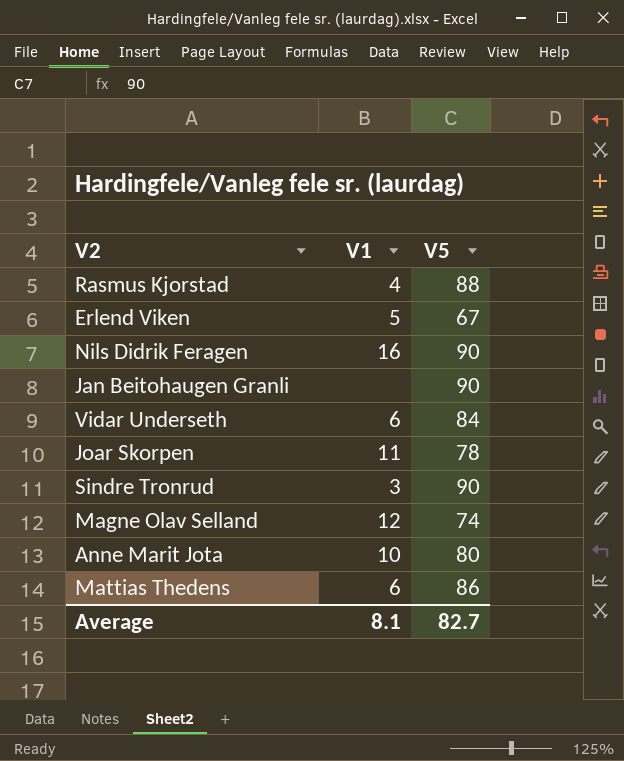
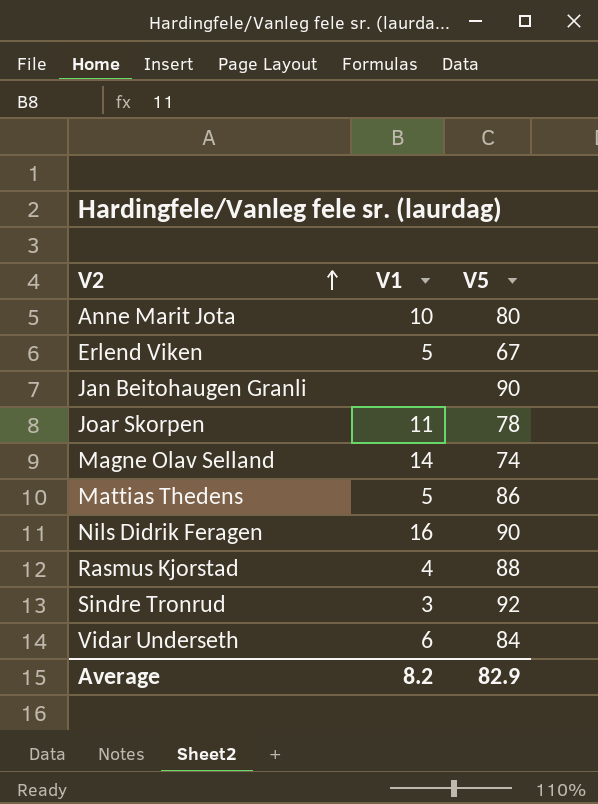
row order: none -> V2 ascending
Magne Olav Selland | V1: 12 -> 14
Mattias Thedens | V1: 6 -> 5
Sindre Tronrud | V5: 90 -> 92
Average | V1: 8.1 -> 8.2
Average | V5: 82.7 -> 82.9

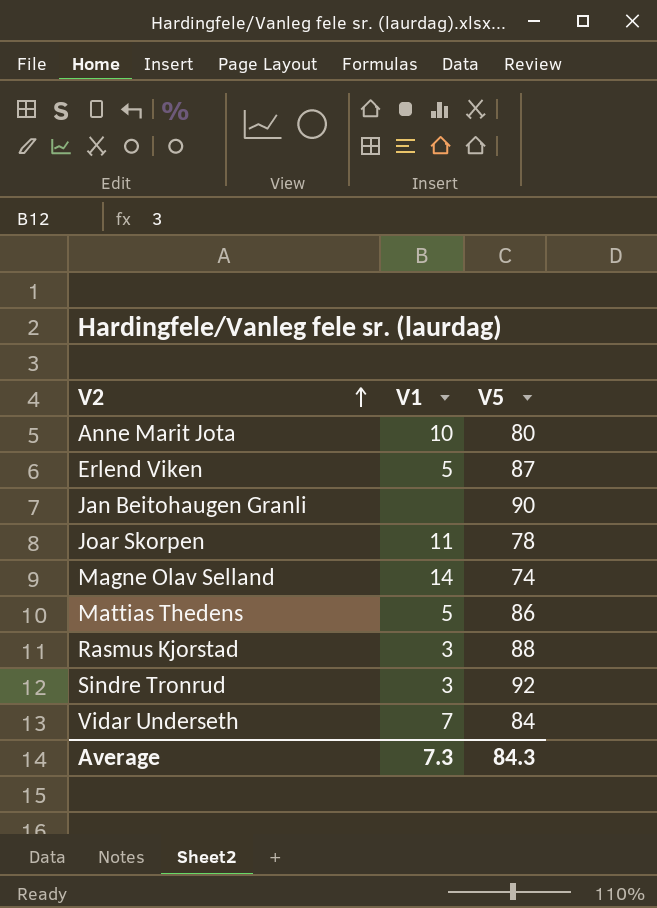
row Nils Didrik Feragen: 16 | 90 -> none
Erlend Viken | V5: 67 -> 87
Rasmus Kjorstad | V1: 4 -> 3
Vidar Underseth | V1: 6 -> 7
Average | V1: 8.2 -> 7.3
Average | V5: 82.9 -> 84.3

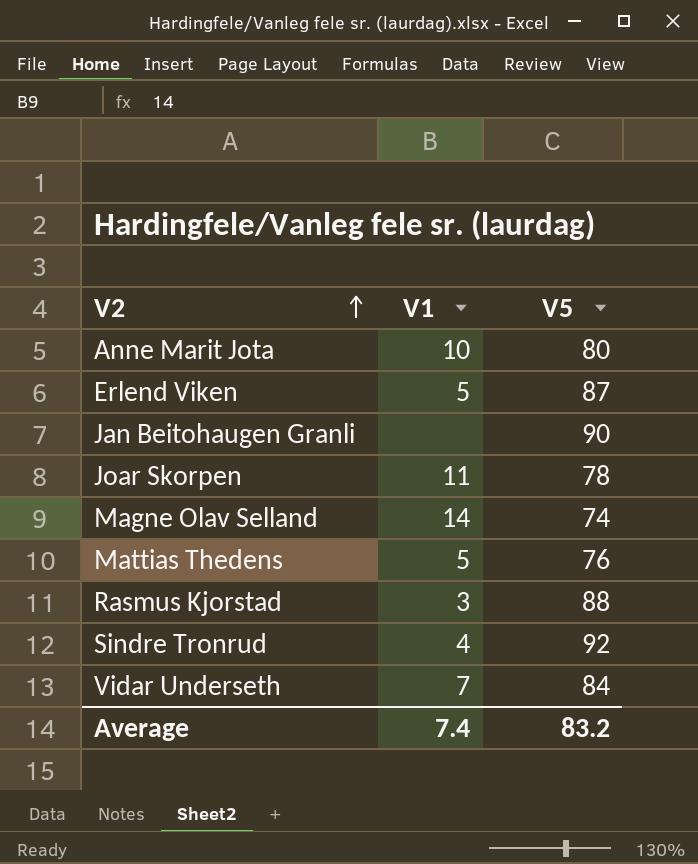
Mattias Thedens | V5: 86 -> 76
Sindre Tronrud | V1: 3 -> 4
Average | V1: 7.3 -> 7.4
Average | V5: 84.3 -> 83.2

